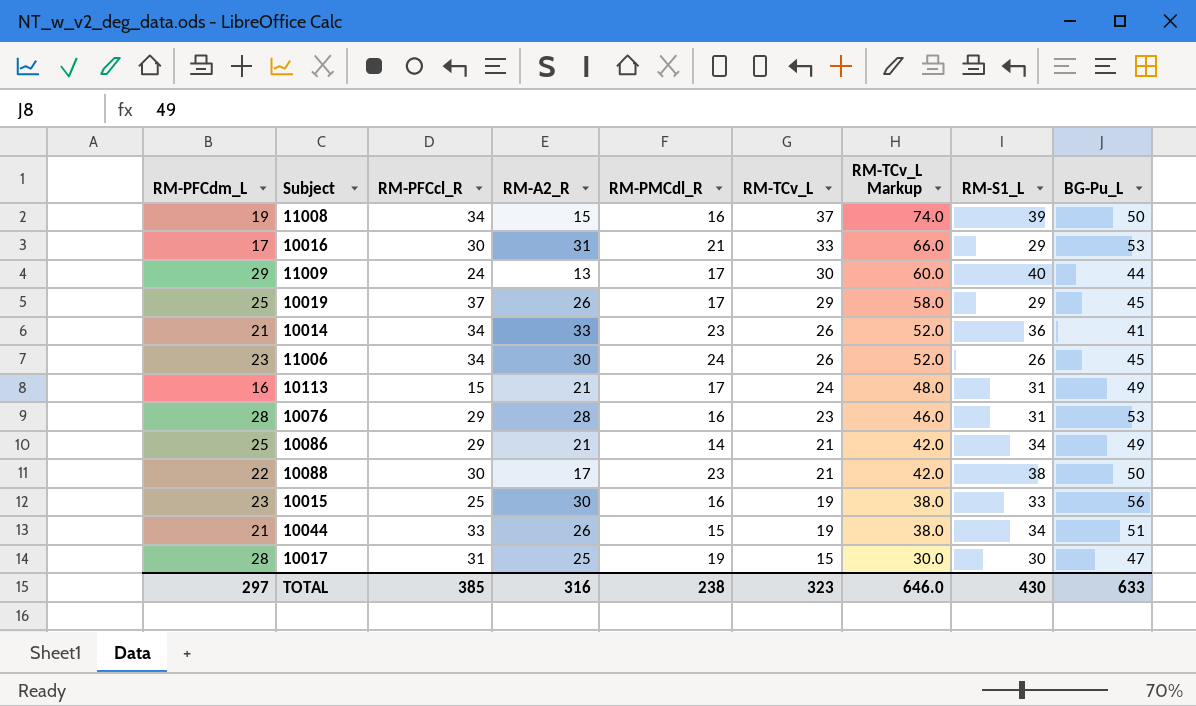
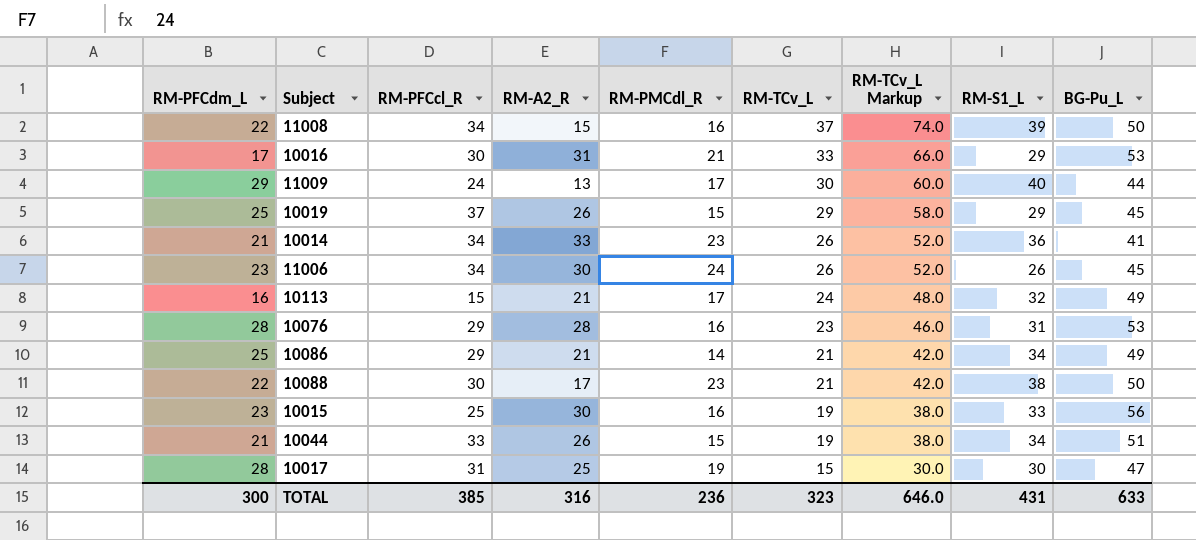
11008 | RM-PFCdm_L: 19 -> 22
10019 | RM-PMCdl_R: 17 -> 15
10113 | RM-S1_L: 31 -> 32
TOTAL | RM-PFCdm_L: 297 -> 300
TOTAL | RM-PMCdl_R: 238 -> 236
TOTAL | RM-S1_L: 430 -> 431

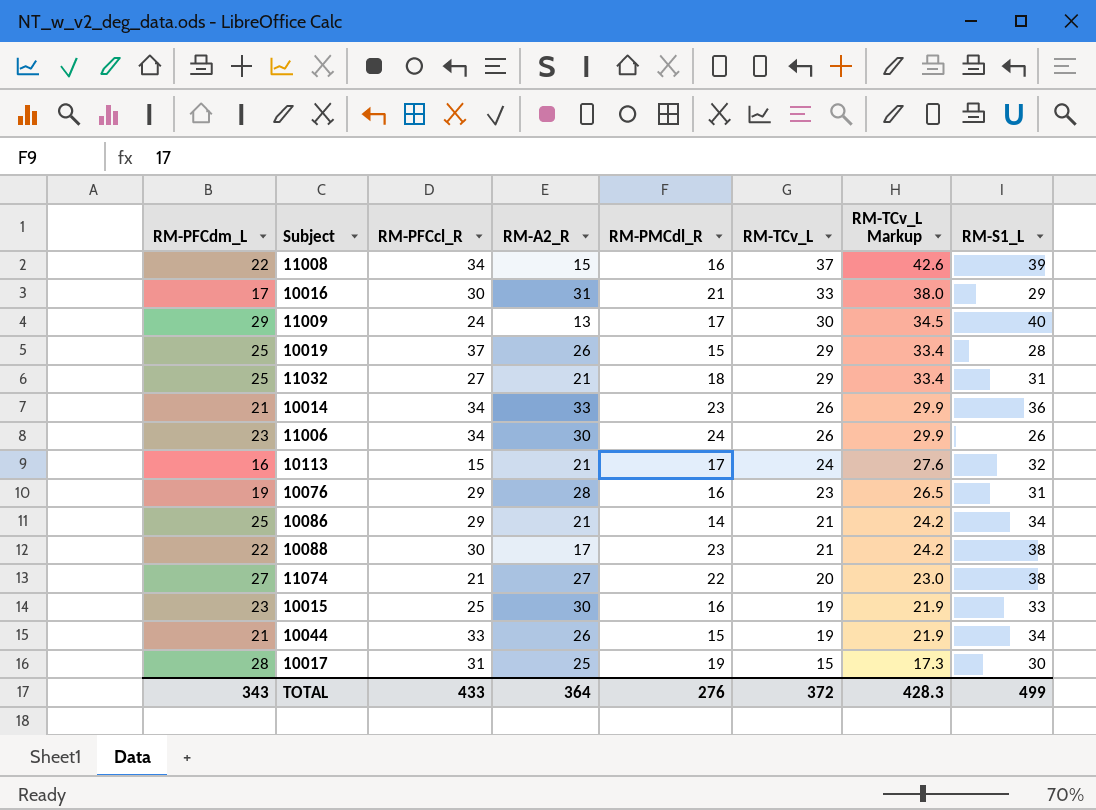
column BG-Pu_L | position: 9 -> none
column RM-TCv_L Markup | formula: [RM-TCv_L] * 2 -> [RM-TCv_L] * 1.15
10019 | RM-S1_L: 29 -> 28
row 11032: none -> 25 | 27 | 21 | 18 | 29 | 33.4 | 31
10076 | RM-PFCdm_L: 28 -> 19
row 11074: none -> 27 | 21 | 27 | 22 | 20 | 23.0 | 38
TOTAL | RM-PFCdm_L: 300 -> 343
TOTAL | RM-PFCcl_R: 385 -> 433
TOTAL | RM-A2_R: 316 -> 364
TOTAL | RM-PMCdl_R: 236 -> 276
TOTAL | RM-TCv_L: 323 -> 372
TOTAL | RM-TCv_L Markup: 646.0 -> 428.3
TOTAL | RM-S1_L: 431 -> 499

